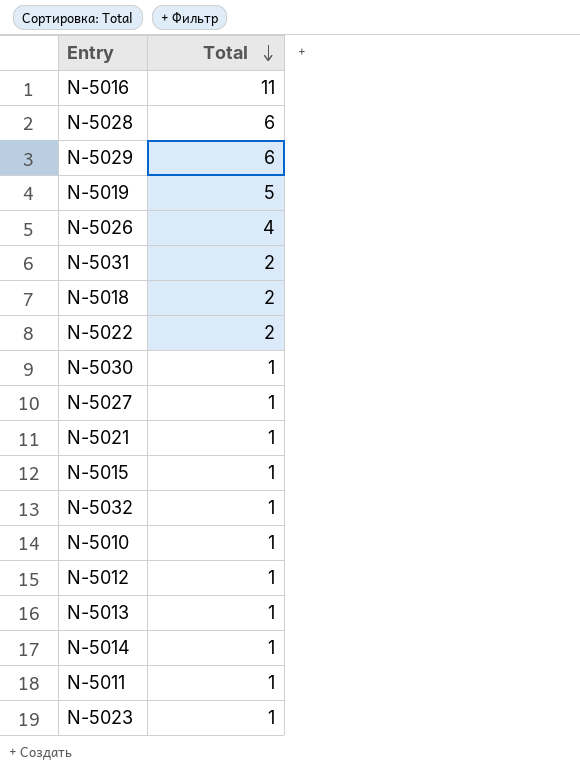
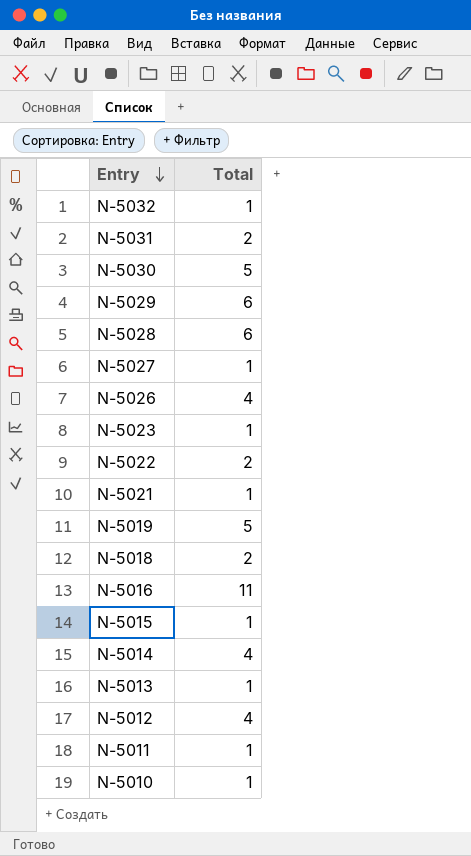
row order: Total descending -> Entry descending
N-5030 | Total: 1 -> 5
N-5014 | Total: 1 -> 4
N-5012 | Total: 1 -> 4

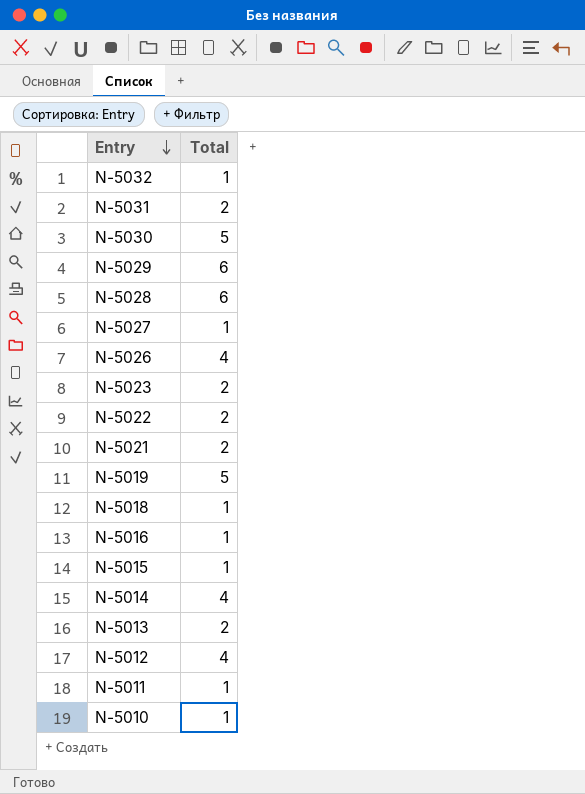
N-5023 | Total: 1 -> 2
N-5021 | Total: 1 -> 2
N-5018 | Total: 2 -> 1
N-5016 | Total: 11 -> 1
N-5013 | Total: 1 -> 2

